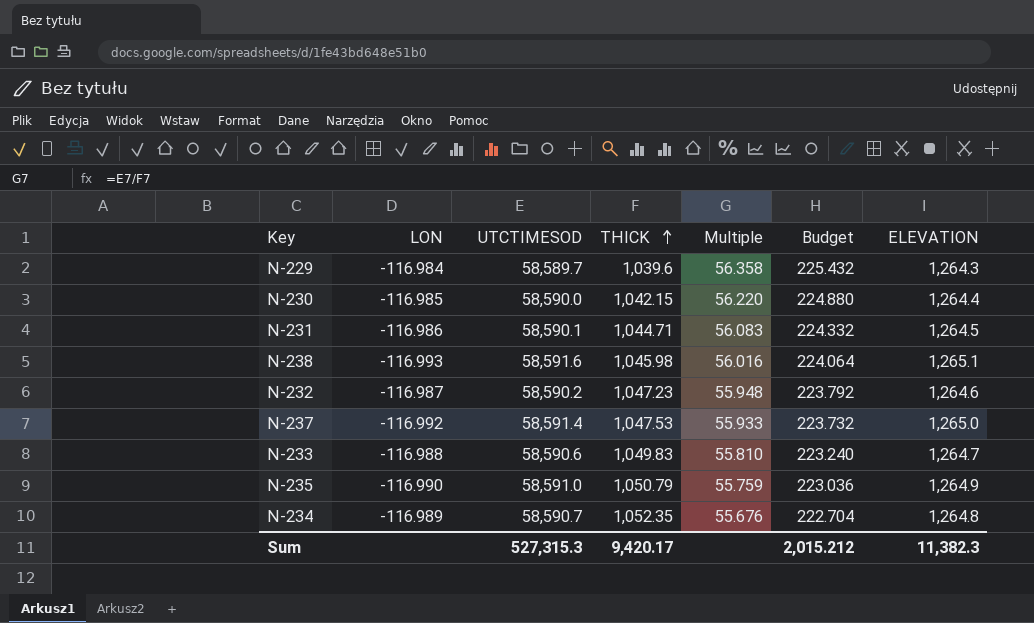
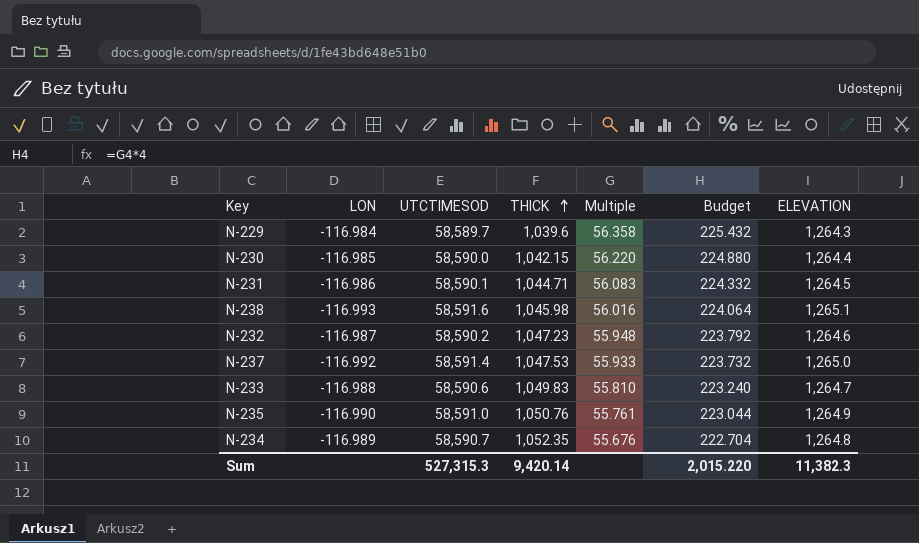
N-235 | THICK: 1,050.79 -> 1,050.76
N-235 | Multiple: 55.759 -> 55.761
N-235 | Budget: 223.036 -> 223.044
Sum | THICK: 9,420.17 -> 9,420.14
Sum | Budget: 2,015.212 -> 2,015.220

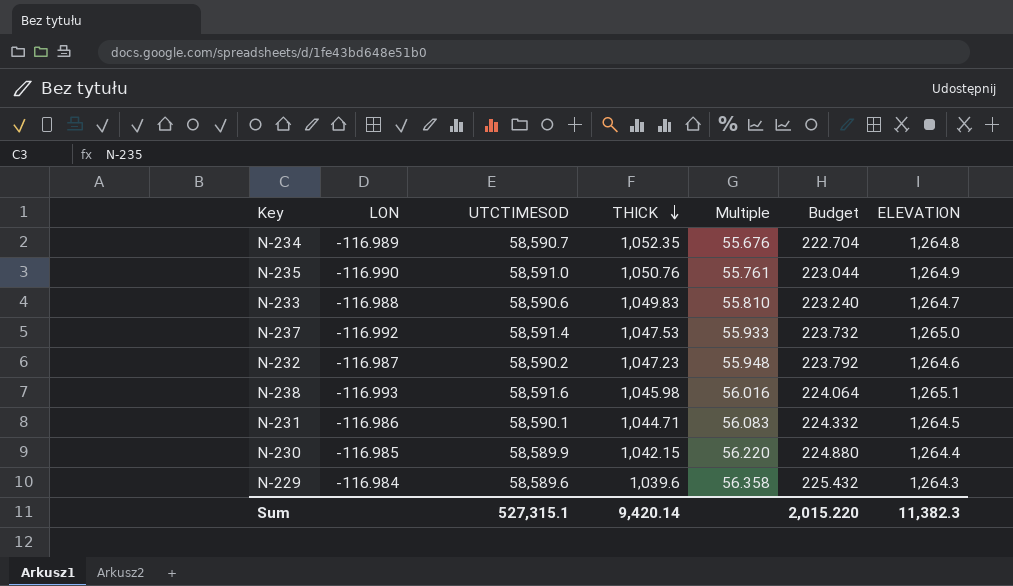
row order: THICK ascending -> THICK descending
N-230 | UTCTIMESOD: 58,590.0 -> 58,589.9
N-229 | UTCTIMESOD: 58,589.7 -> 58,589.6
Sum | UTCTIMESOD: 527,315.3 -> 527,315.1

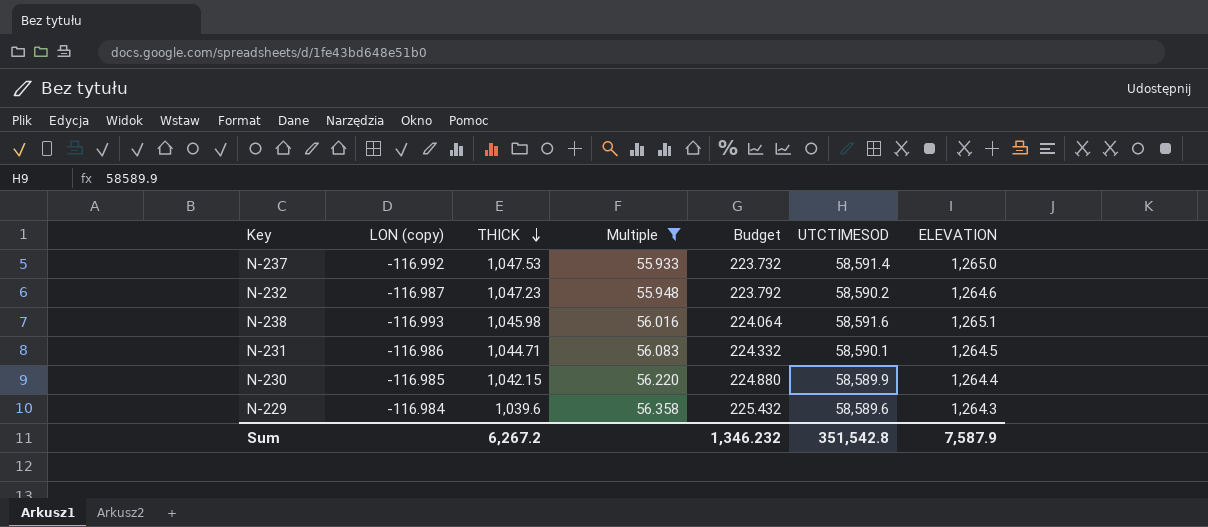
filter: none -> Multiple >= 55.933
column name: LON -> LON (copy)
column UTCTIMESOD | position: 3 -> 6
Sum | THICK: 9,420.14 -> 6,267.2
Sum | Budget: 2,015.220 -> 1,346.232
Sum | UTCTIMESOD: 527,315.1 -> 351,542.8
Sum | ELEVATION: 11,382.3 -> 7,587.9

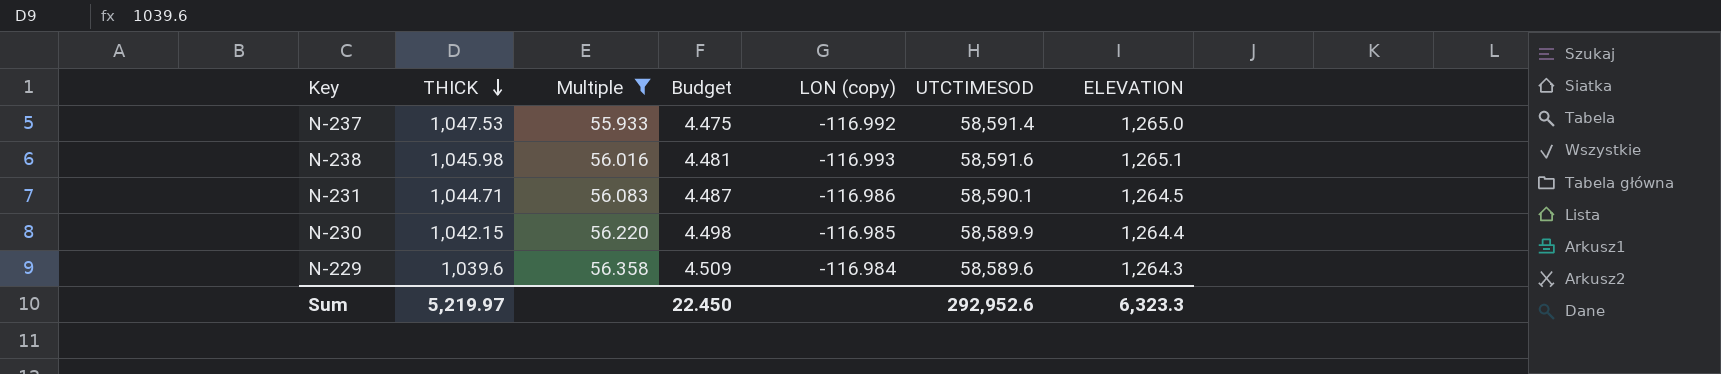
column Budget | formula: [Multiple] * 4 -> [Multiple] * 0.08
column LON (copy) | position: 2 -> 5
row N-232: -116.987 | 1,047.23 | 55.948 | 223.792 | 58,590.2 | 1,264.6 -> none
Sum | THICK: 6,267.2 -> 5,219.97
Sum | Budget: 1,346.232 -> 22.450
Sum | UTCTIMESOD: 351,542.8 -> 292,952.6
Sum | ELEVATION: 7,587.9 -> 6,323.3

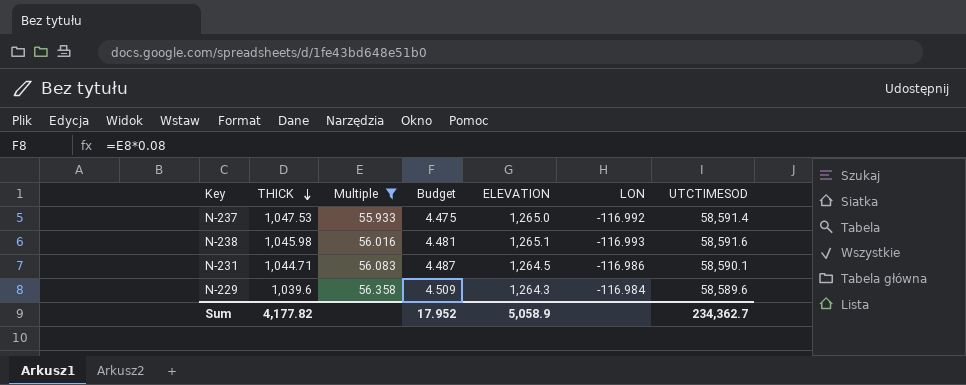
column ELEVATION | position: 7 -> 5
column name: LON (copy) -> LON
row N-230: 1,042.15 | 56.220 | 4.498 | -116.985 | 58,589.9 | 1,264.4 -> none
Sum | THICK: 5,219.97 -> 4,177.82
Sum | Budget: 22.450 -> 17.952
Sum | ELEVATION: 6,323.3 -> 5,058.9
Sum | UTCTIMESOD: 292,952.6 -> 234,362.7

